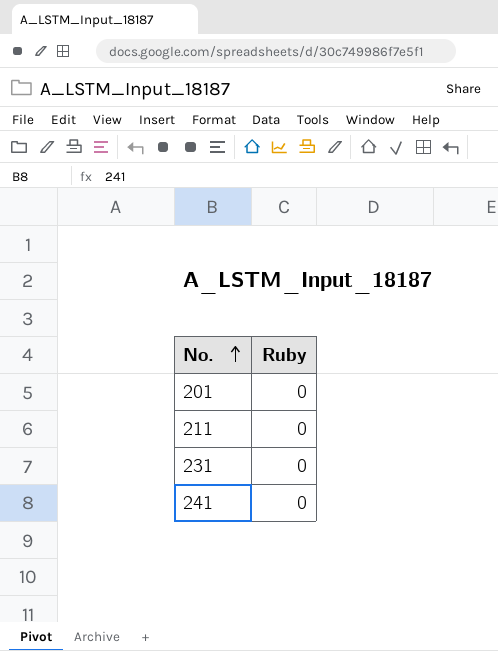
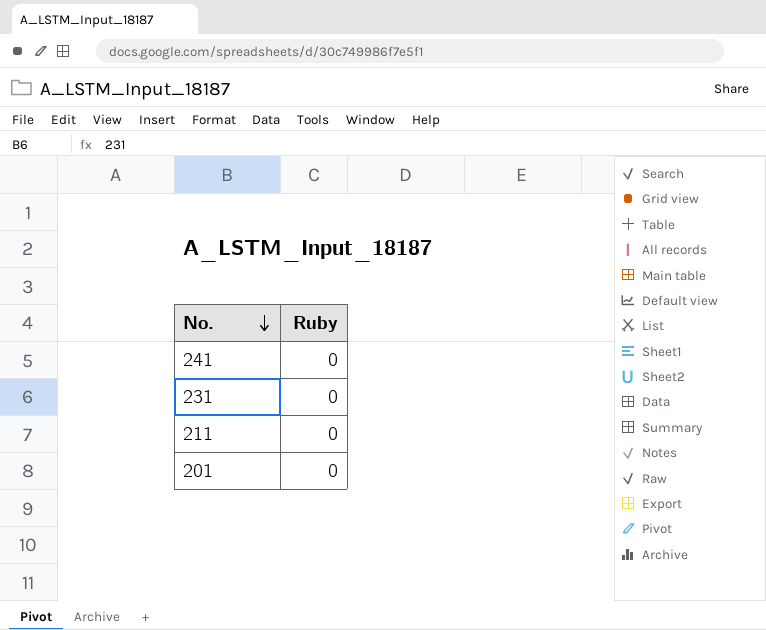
row order: No. ascending -> No. descending

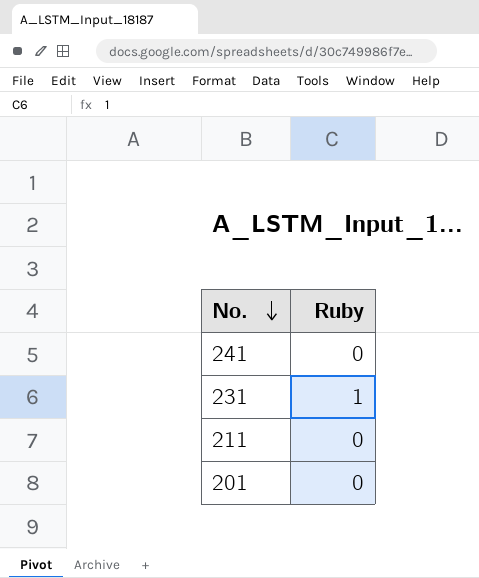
231 | Ruby: 0 -> 1

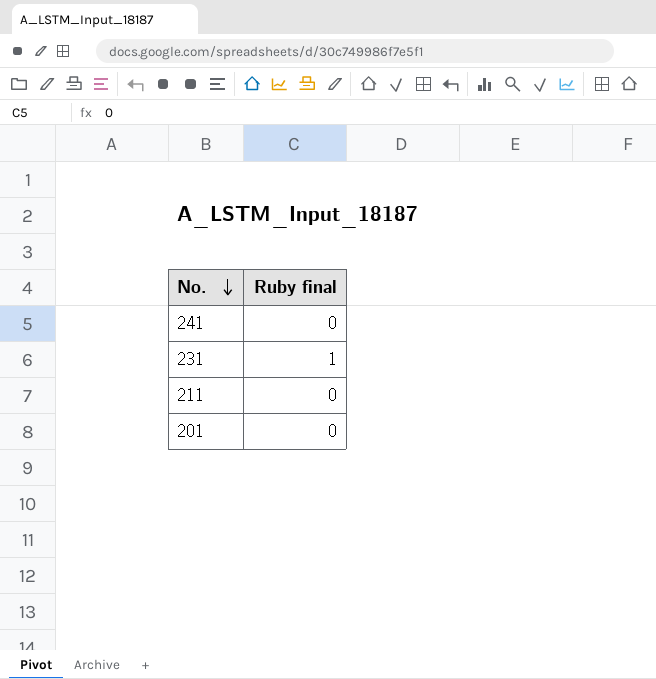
column name: Ruby -> Ruby final

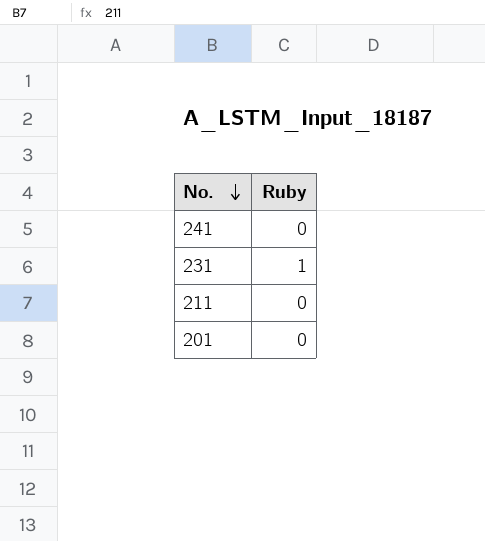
column name: Ruby final -> Ruby

